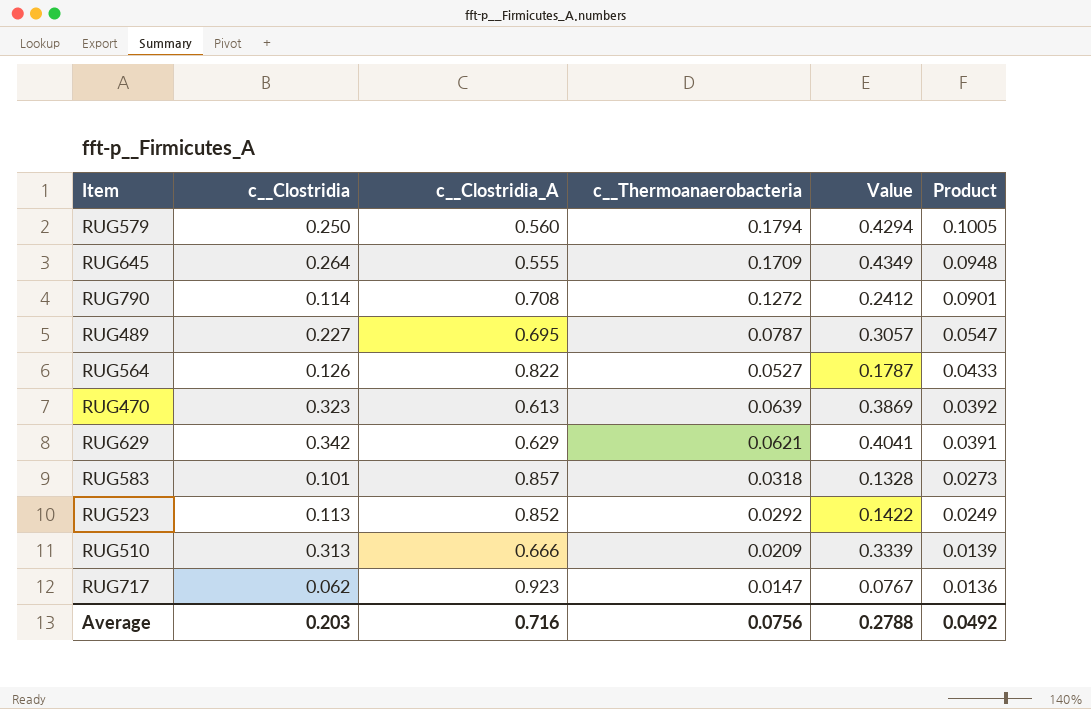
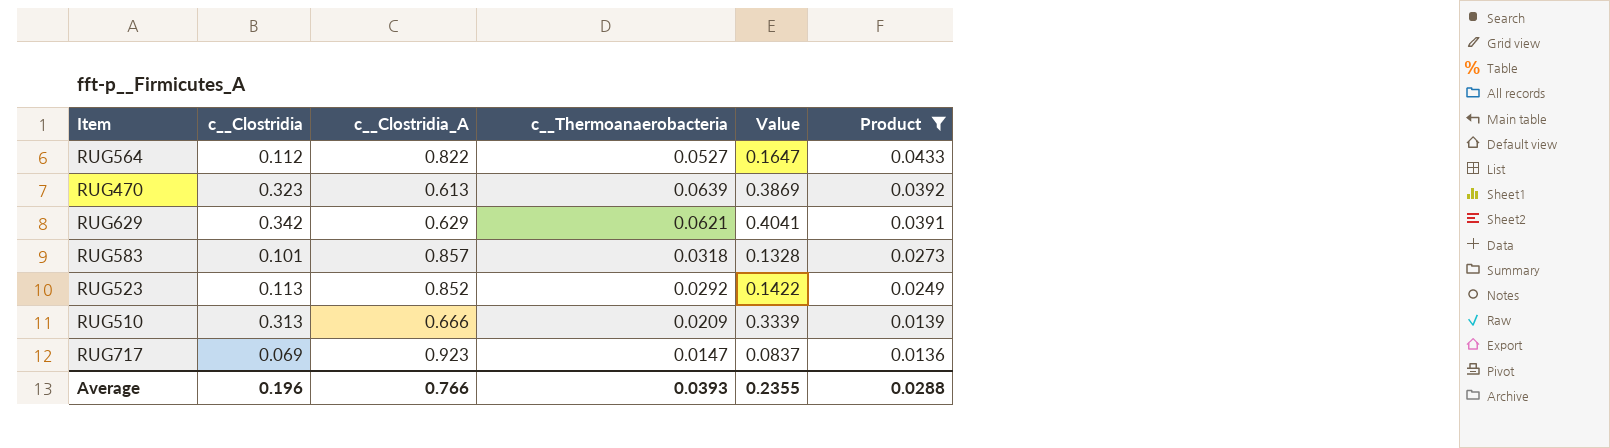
filter: none -> Product <= 0.0433
RUG564 | c__Clostridia: 0.126 -> 0.112
RUG564 | Value: 0.1787 -> 0.1647
RUG717 | c__Clostridia: 0.062 -> 0.069
RUG717 | Value: 0.0767 -> 0.0837
Average | c__Clostridia: 0.203 -> 0.196
Average | c__Clostridia_A: 0.716 -> 0.766
Average | c__Thermoanaerobacteria: 0.0756 -> 0.0393
Average | Value: 0.2788 -> 0.2355
Average | Product: 0.0492 -> 0.0288

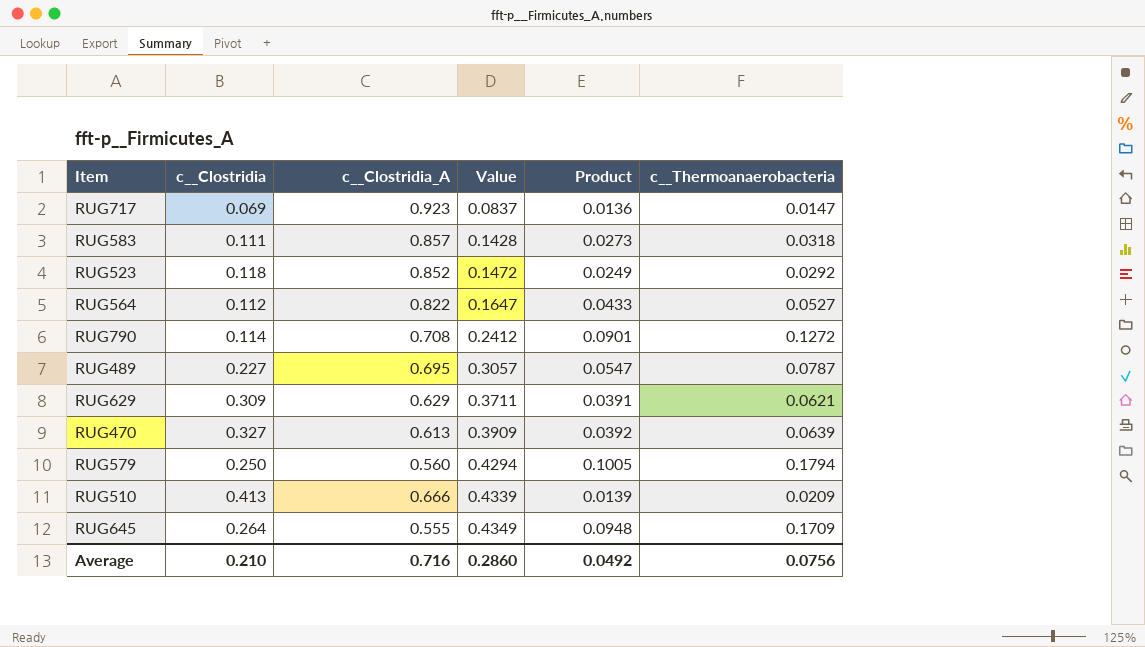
filter: Product <= 0.0433 -> none
row order: Product descending -> Value ascending
column c__Thermoanaerobacteria | position: 4 -> 6
RUG583 | c__Clostridia: 0.101 -> 0.111
RUG583 | Value: 0.1328 -> 0.1428
RUG523 | c__Clostridia: 0.113 -> 0.118
RUG523 | Value: 0.1422 -> 0.1472
RUG629 | c__Clostridia: 0.342 -> 0.309
RUG629 | Value: 0.4041 -> 0.3711
RUG470 | c__Clostridia: 0.323 -> 0.327
RUG470 | Value: 0.3869 -> 0.3909
RUG510 | c__Clostridia: 0.313 -> 0.413
RUG510 | Value: 0.3339 -> 0.4339
Average | c__Clostridia: 0.196 -> 0.210
Average | c__Clostridia_A: 0.766 -> 0.716
Average | Value: 0.2355 -> 0.2860
Average | Product: 0.0288 -> 0.0492
Average | c__Thermoanaerobacteria: 0.0393 -> 0.0756

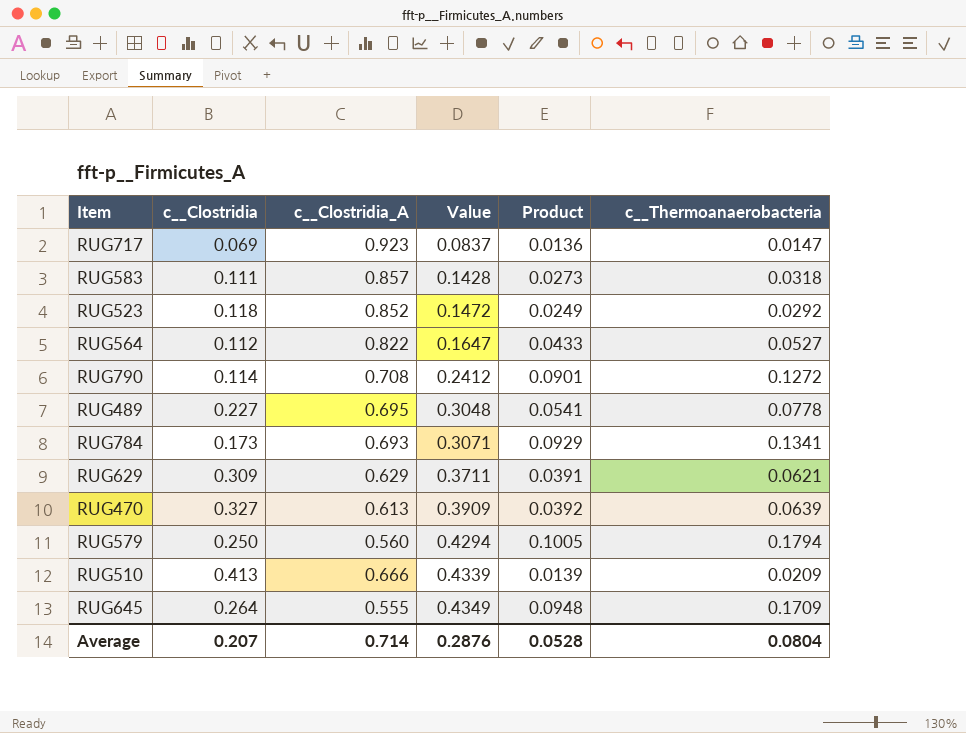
RUG489 | Value: 0.3057 -> 0.3048
RUG489 | Product: 0.0547 -> 0.0541
RUG489 | c__Thermoanaerobacteria: 0.0787 -> 0.0778
row RUG784: none -> 0.173 | 0.693 | 0.3071 | 0.0929 | 0.1341
Average | c__Clostridia: 0.210 -> 0.207
Average | c__Clostridia_A: 0.716 -> 0.714
Average | Value: 0.2860 -> 0.2876
Average | Product: 0.0492 -> 0.0528
Average | c__Thermoanaerobacteria: 0.0756 -> 0.0804

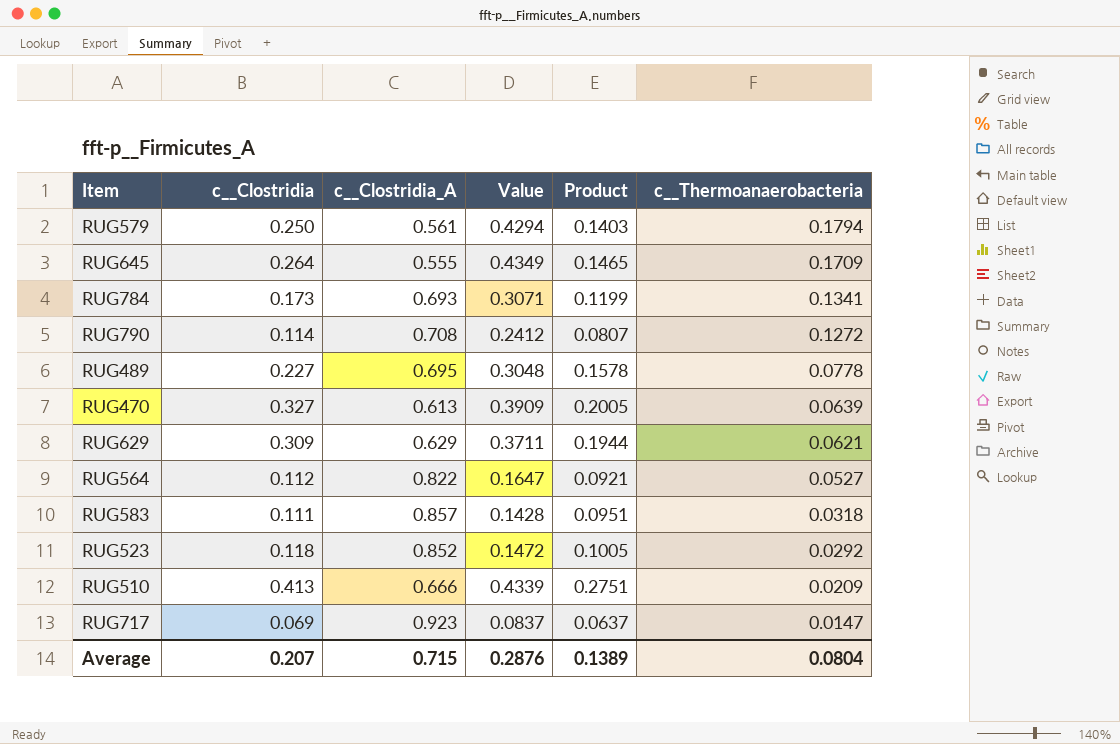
row order: Value ascending -> c__Thermoanaerobacteria descending
column Product | formula: [c__Clostridia_A] * [c__Thermoanaerobacteria] -> [c__Clostridia] * [c__Clostridia_A]
RUG579 | c__Clostridia_A: 0.560 -> 0.561
Average | c__Clostridia_A: 0.714 -> 0.715
Average | Product: 0.0528 -> 0.1389

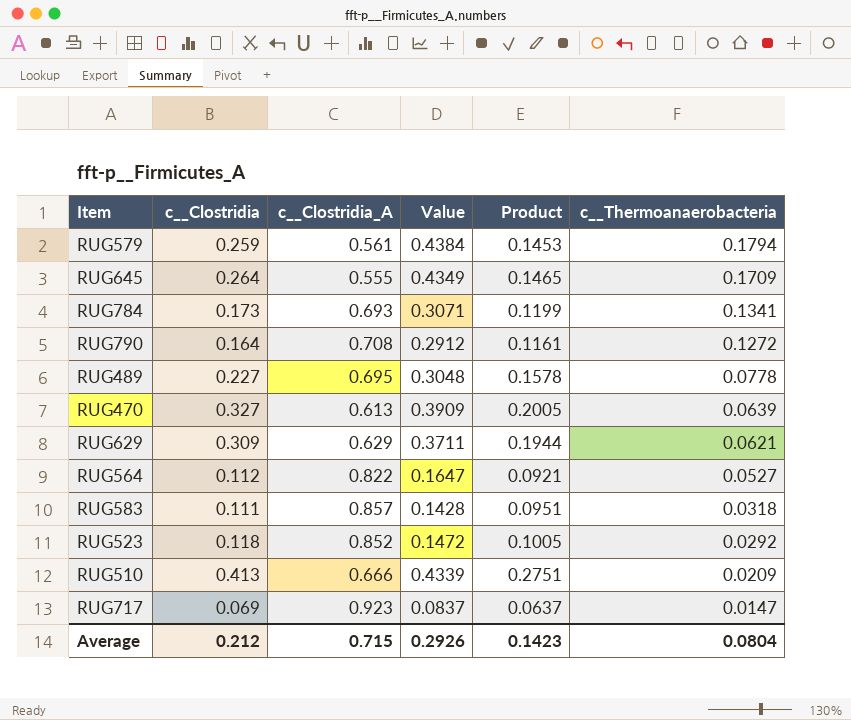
RUG579 | c__Clostridia: 0.250 -> 0.259
RUG579 | Value: 0.4294 -> 0.4384
RUG579 | Product: 0.1403 -> 0.1453
RUG790 | c__Clostridia: 0.114 -> 0.164
RUG790 | Value: 0.2412 -> 0.2912
RUG790 | Product: 0.0807 -> 0.1161
Average | c__Clostridia: 0.207 -> 0.212
Average | Value: 0.2876 -> 0.2926
Average | Product: 0.1389 -> 0.1423

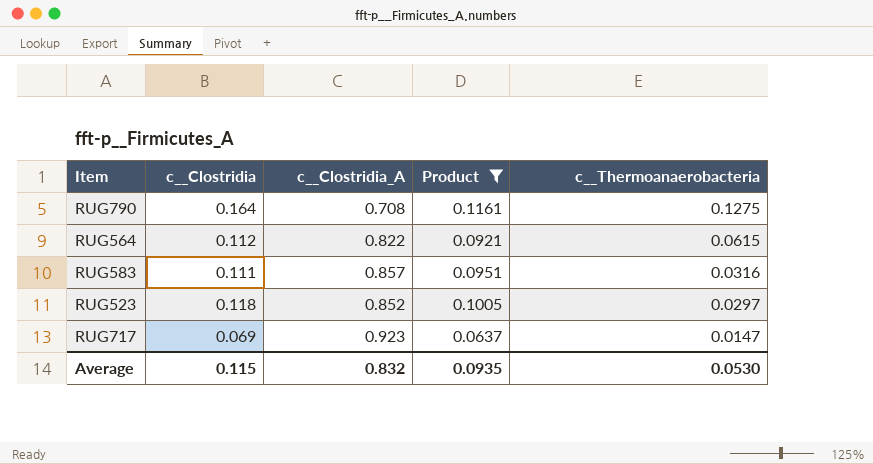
filter: none -> Product <= 0.1161
column Value | formula: [c__Clostridia] + [c__Thermoanaerobacteria] -> none
RUG790 | c__Thermoanaerobacteria: 0.1272 -> 0.1275
RUG564 | c__Thermoanaerobacteria: 0.0527 -> 0.0615
RUG583 | c__Thermoanaerobacteria: 0.0318 -> 0.0316
RUG523 | c__Thermoanaerobacteria: 0.0292 -> 0.0297
Average | c__Clostridia: 0.212 -> 0.115
Average | c__Clostridia_A: 0.715 -> 0.832
Average | Product: 0.1423 -> 0.0935
Average | c__Thermoanaerobacteria: 0.0804 -> 0.0530

